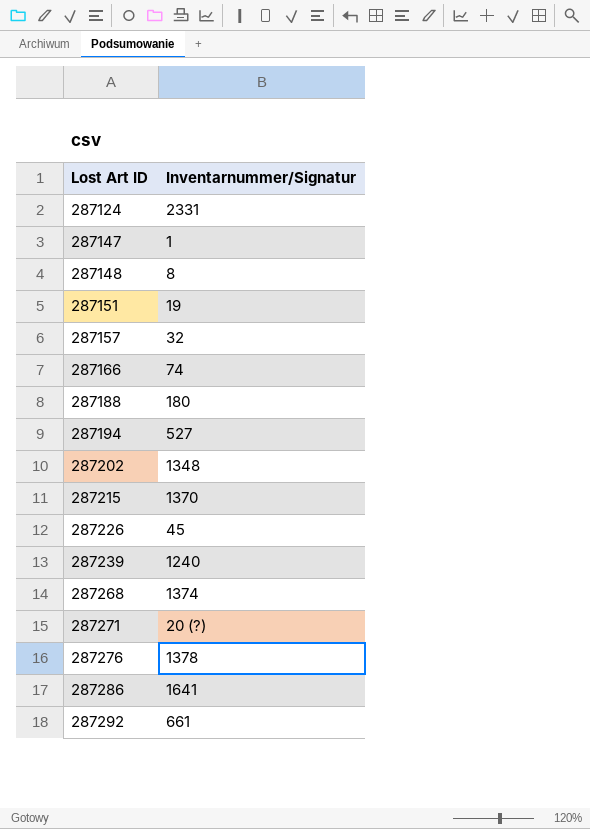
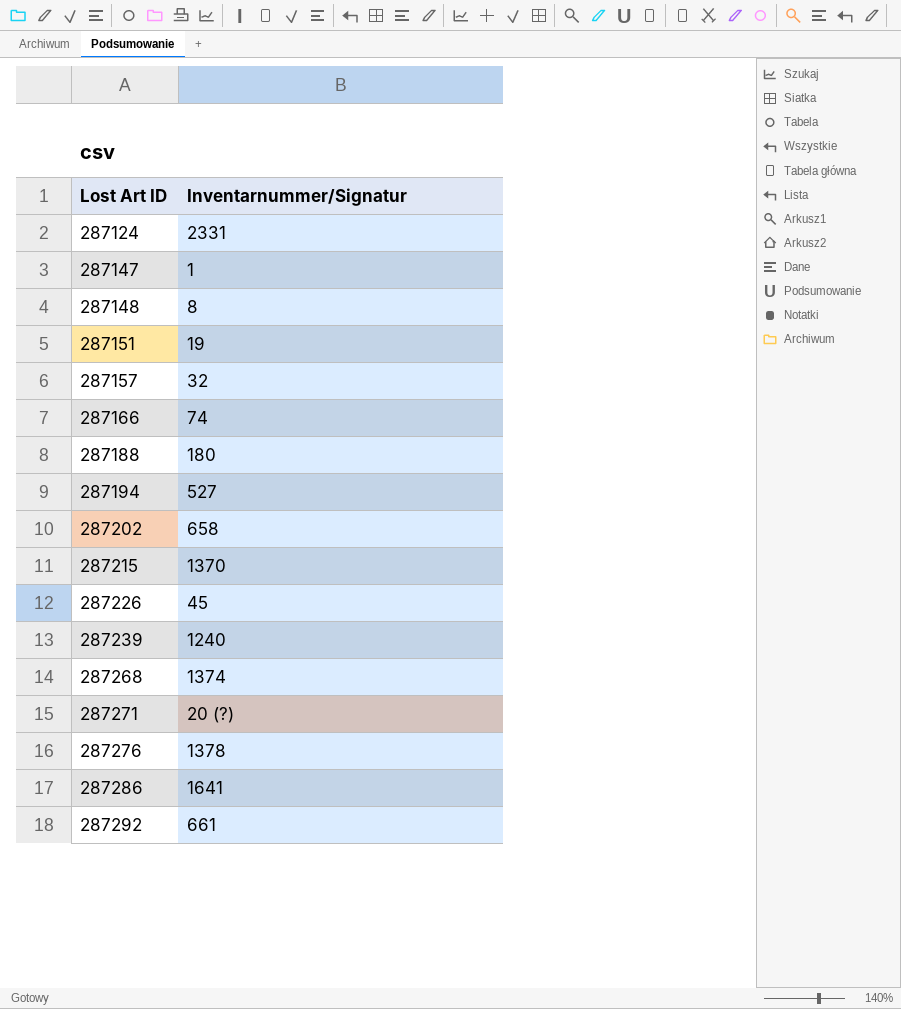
287202 | Inventarnummer/Signatur: 1348 -> 658

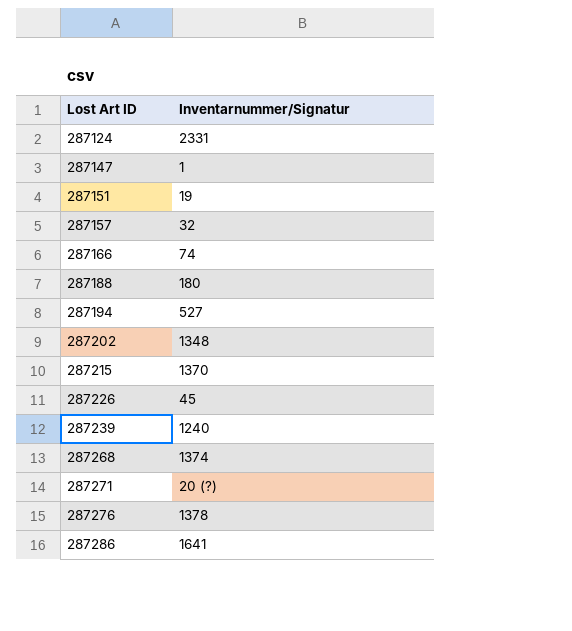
row 287148: 8 -> none
row 287292: 661 -> none
287202 | Inventarnummer/Signatur: 658 -> 1348

